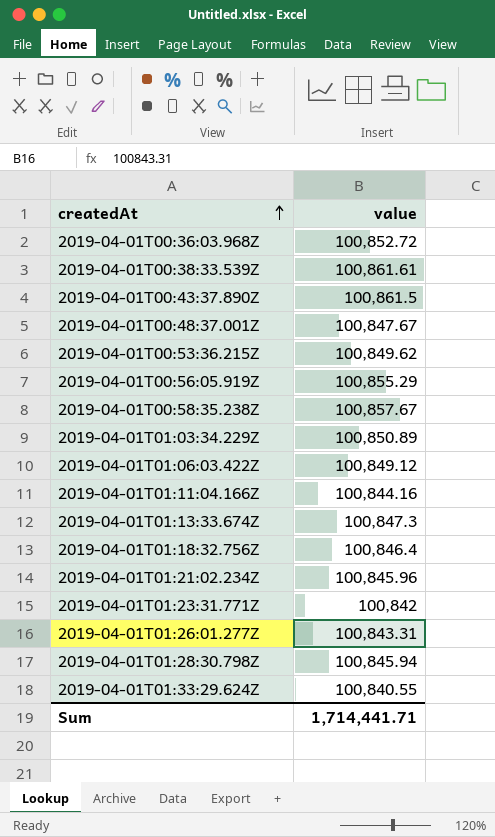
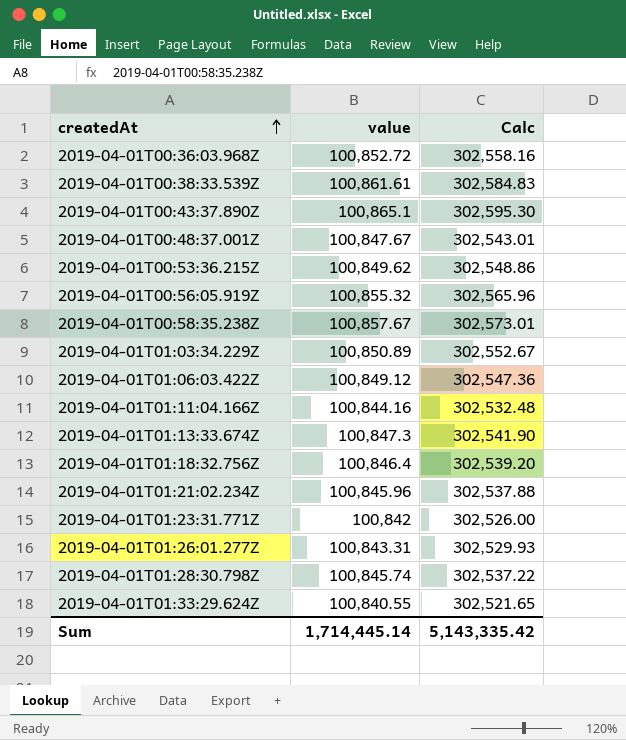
column Calc | formula: none -> [value] * 3
2019-04-01T00:43:37.890Z | value: 100,861.5 -> 100,865.1
2019-04-01T00:56:05.919Z | value: 100,855.29 -> 100,855.32
2019-04-01T01:28:30.798Z | value: 100,845.94 -> 100,845.74
Sum | value: 1,714,441.71 -> 1,714,445.14

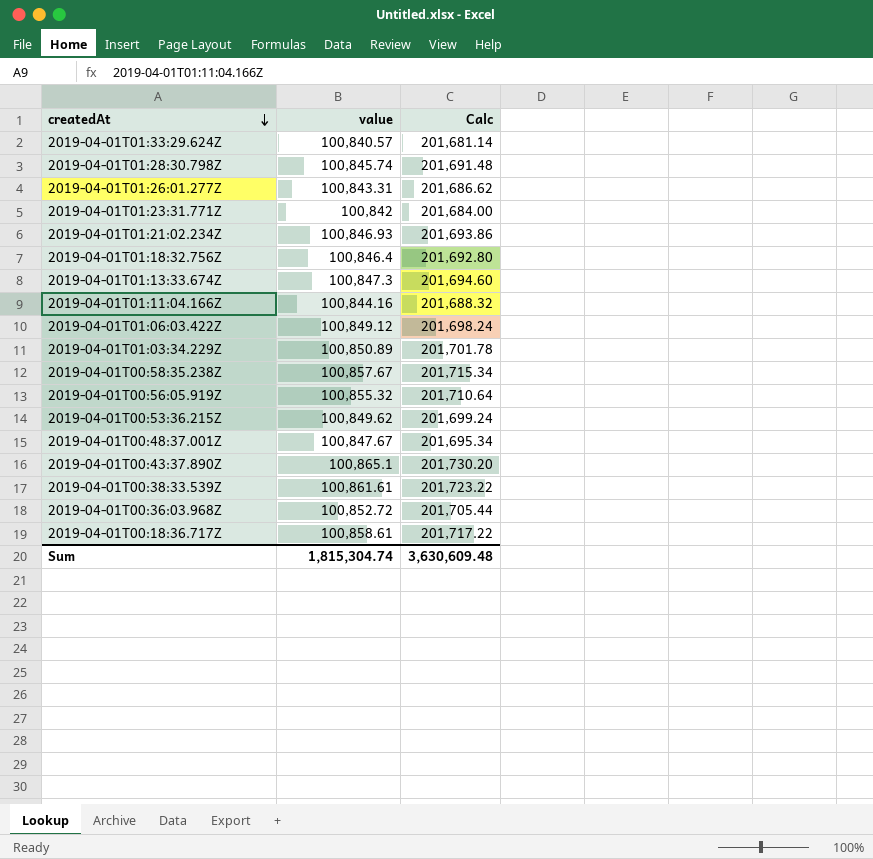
row order: createdAt ascending -> createdAt descending
column Calc | formula: [value] * 3 -> [value] * 2
2019-04-01T01:33:29.624Z | value: 100,840.55 -> 100,840.57
2019-04-01T01:21:02.234Z | value: 100,845.96 -> 100,846.93
row 2019-04-01T00:18:36.717Z: none -> 100,858.61 | 201,717.22
Sum | value: 1,714,445.14 -> 1,815,304.74
Sum | Calc: 5,143,335.42 -> 3,630,609.48

